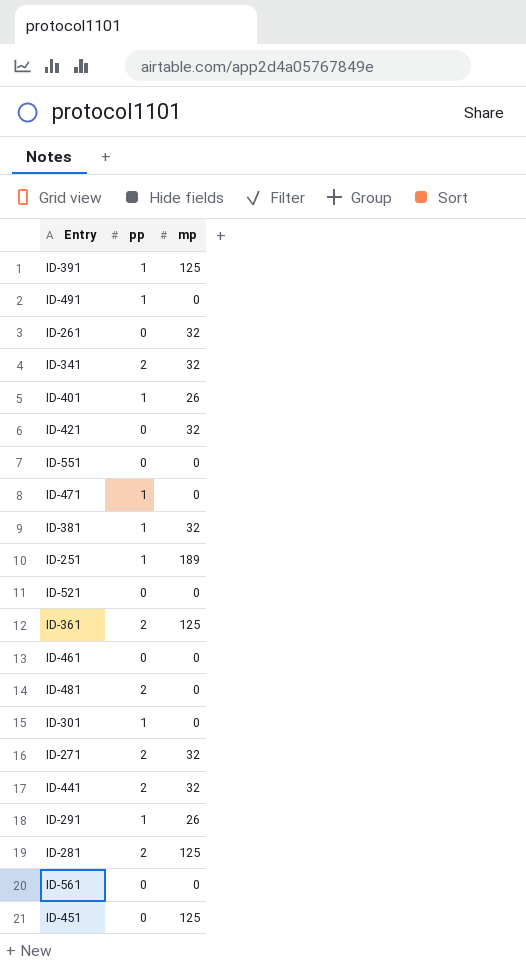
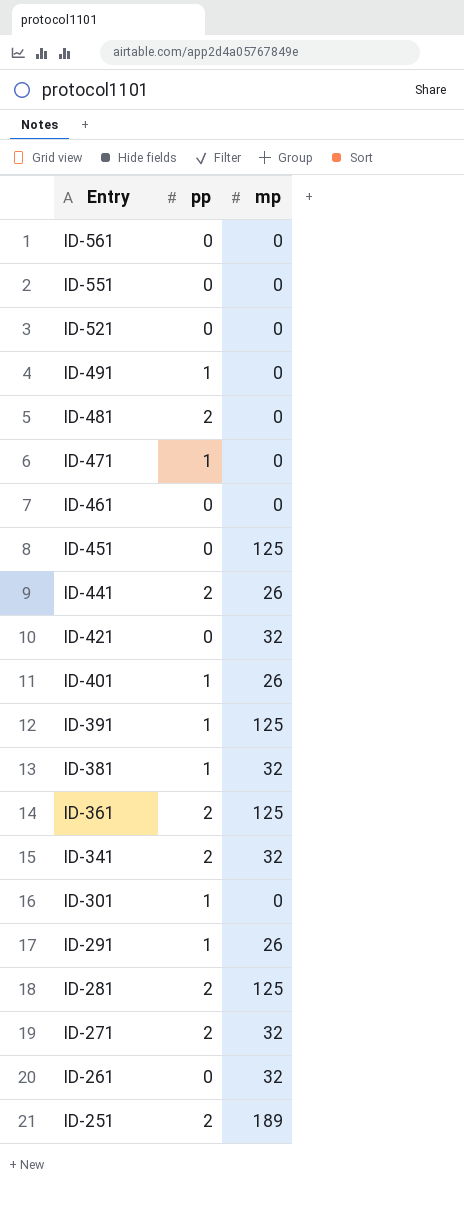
row order: none -> Entry descending
ID-441 | mp: 32 -> 26
ID-251 | pp: 1 -> 2

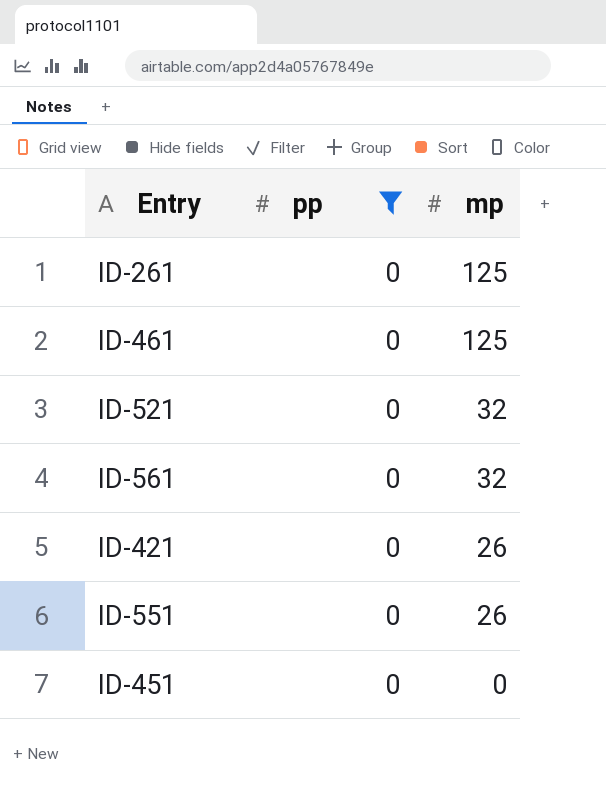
filter: none -> pp = 0
row order: Entry descending -> mp descending
ID-261 | mp: 32 -> 125
ID-461 | mp: 0 -> 125
ID-521 | mp: 0 -> 32
ID-561 | mp: 0 -> 32
ID-421 | mp: 32 -> 26
ID-551 | mp: 0 -> 26
ID-451 | mp: 125 -> 0

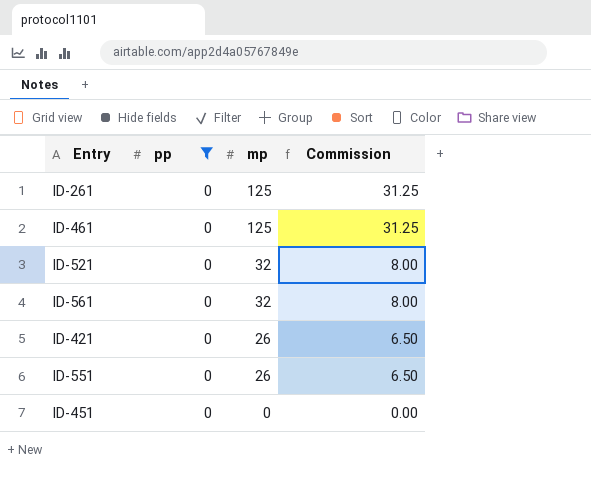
column Commission | formula: none -> [mp] * 0.25

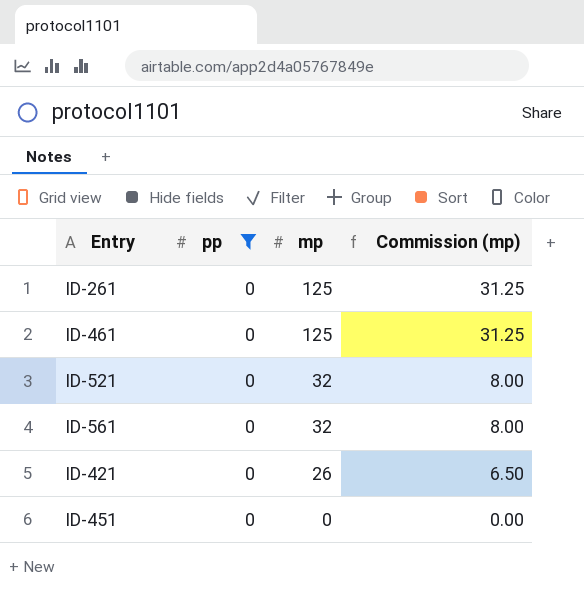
column name: Commission -> Commission (mp)
row ID-551: 0 | 26 | 6.50 -> none

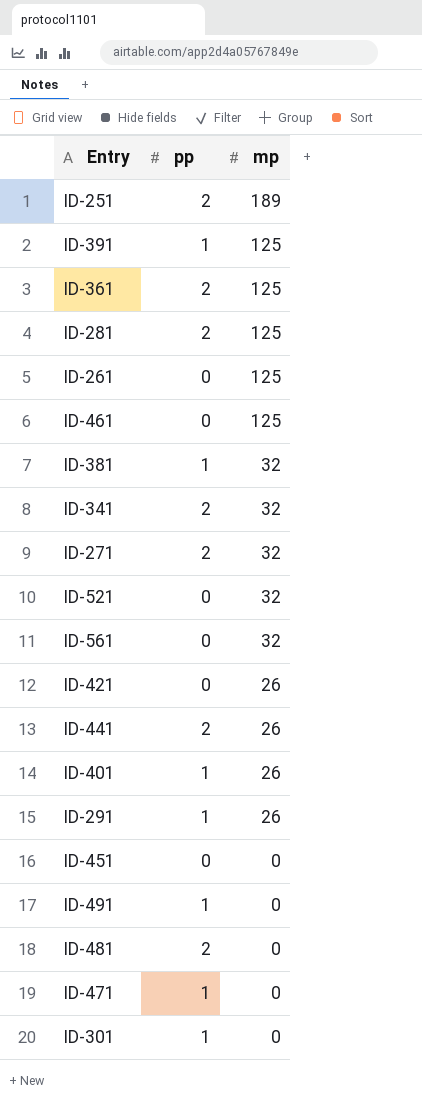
filter: pp = 0 -> none
column Commission (mp) | formula: [mp] * 0.25 -> none

